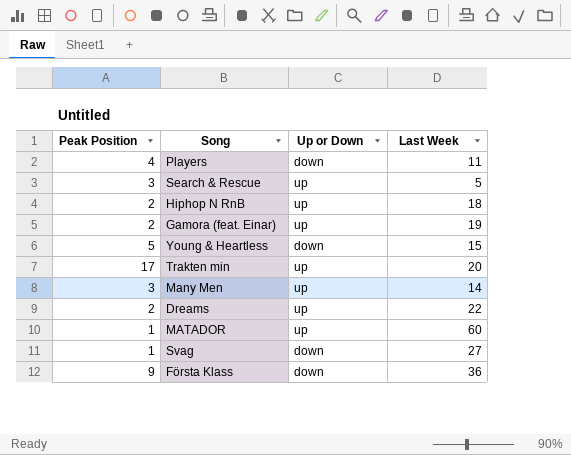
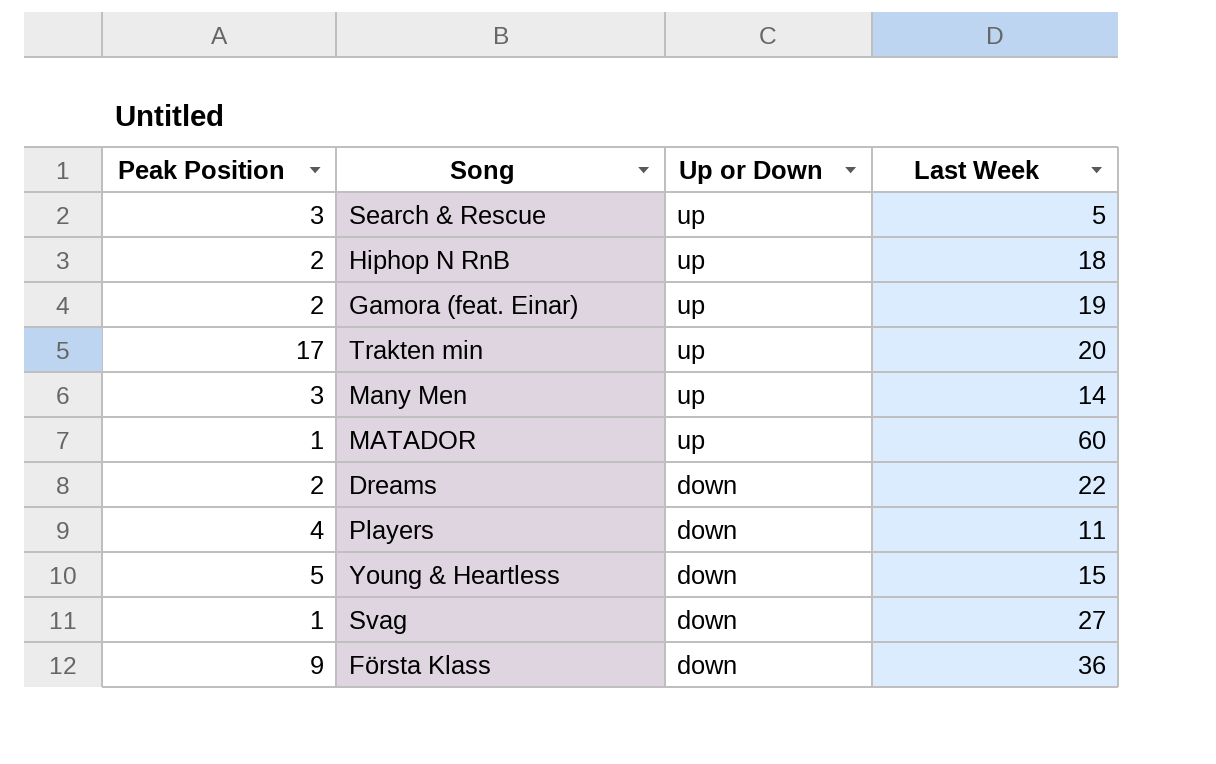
row order: none -> Up or Down descending
Dreams | Up or Down: up -> down

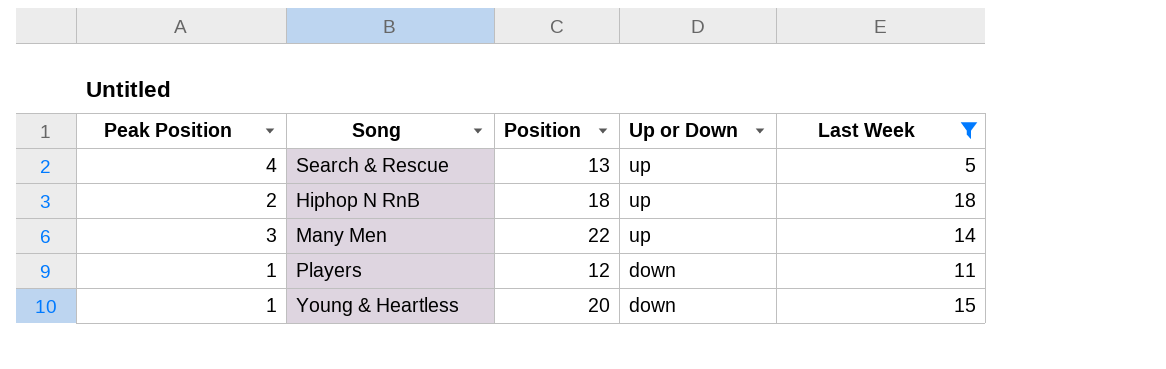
filter: none -> Last Week <= 18
column Position | position: none -> 3
Search & Rescue | Peak Position: 3 -> 4
Players | Peak Position: 4 -> 1
Young & Heartless | Peak Position: 5 -> 1

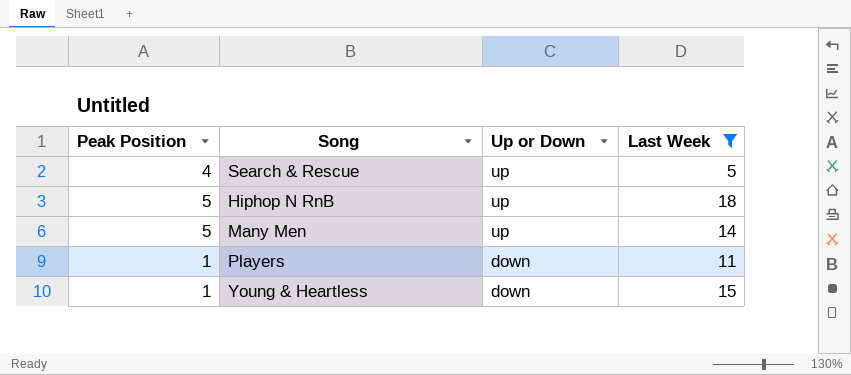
column Position | position: 3 -> none
Hiphop N RnB | Peak Position: 2 -> 5
Many Men | Peak Position: 3 -> 5

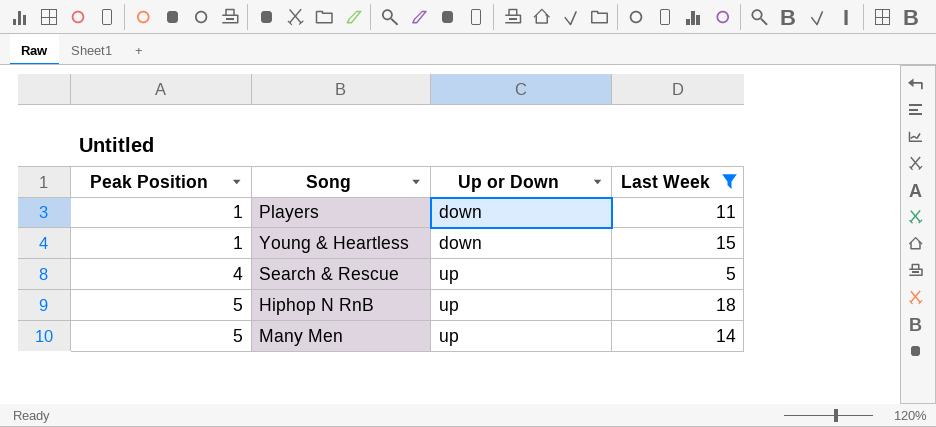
row order: Up or Down descending -> Peak Position ascending

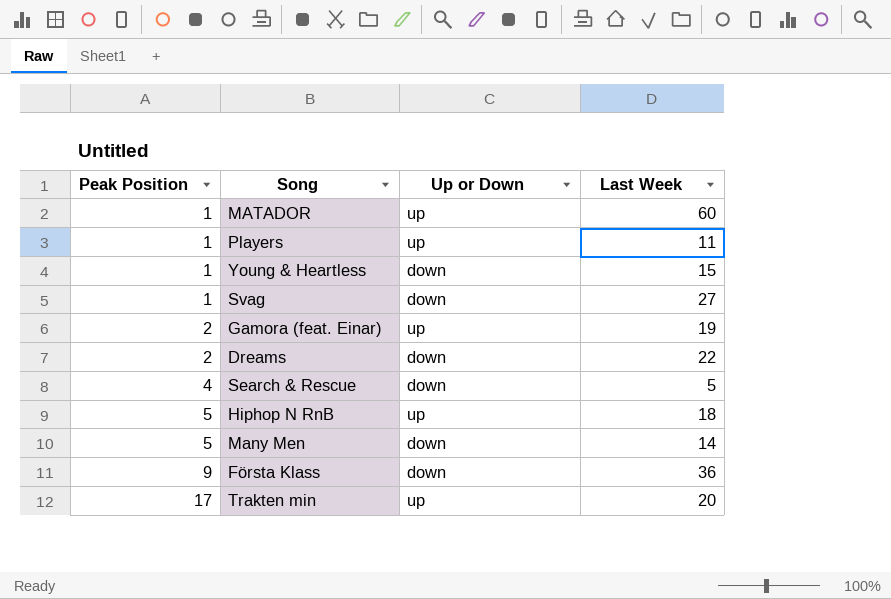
filter: Last Week <= 18 -> none
Players | Up or Down: down -> up
Search & Rescue | Up or Down: up -> down
Many Men | Up or Down: up -> down

